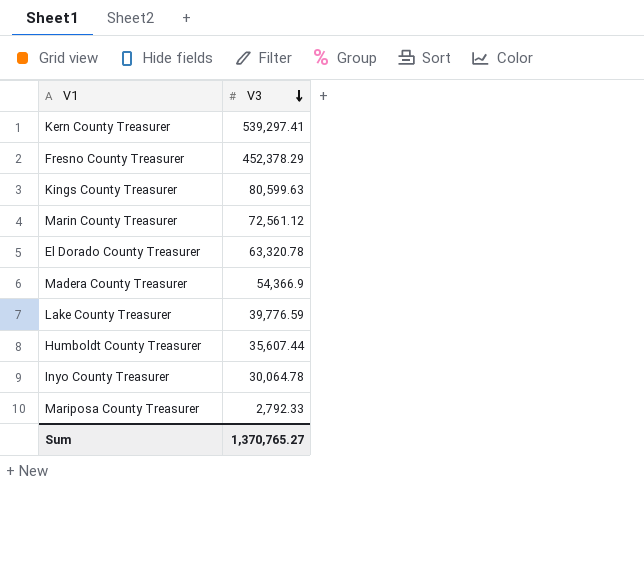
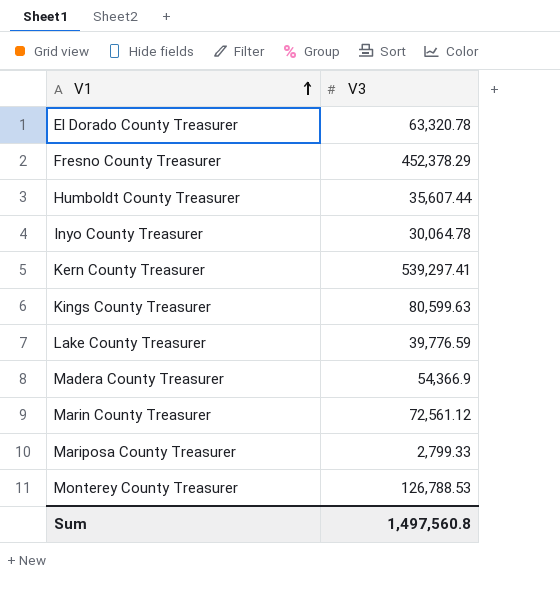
row order: V3 descending -> V1 ascending
Mariposa County Treasurer | V3: 2,792.33 -> 2,799.33
row Monterey County Treasurer: none -> 126,788.53
Sum | V3: 1,370,765.27 -> 1,497,560.8

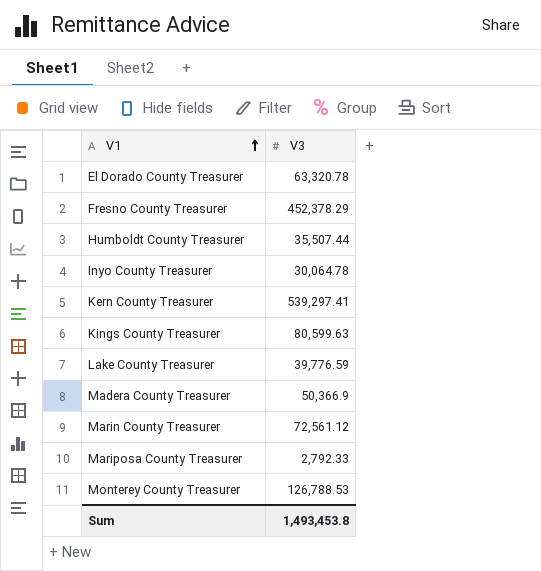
Humboldt County Treasurer | V3: 35,607.44 -> 35,507.44
Madera County Treasurer | V3: 54,366.9 -> 50,366.9
Mariposa County Treasurer | V3: 2,799.33 -> 2,792.33
Sum | V3: 1,497,560.8 -> 1,493,453.8

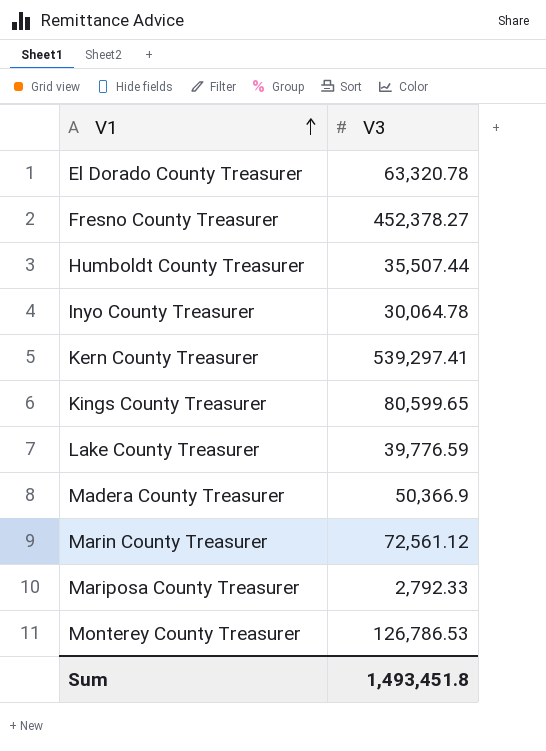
Fresno County Treasurer | V3: 452,378.29 -> 452,378.27
Kings County Treasurer | V3: 80,599.63 -> 80,599.65
Monterey County Treasurer | V3: 126,788.53 -> 126,786.53
Sum | V3: 1,493,453.8 -> 1,493,451.8

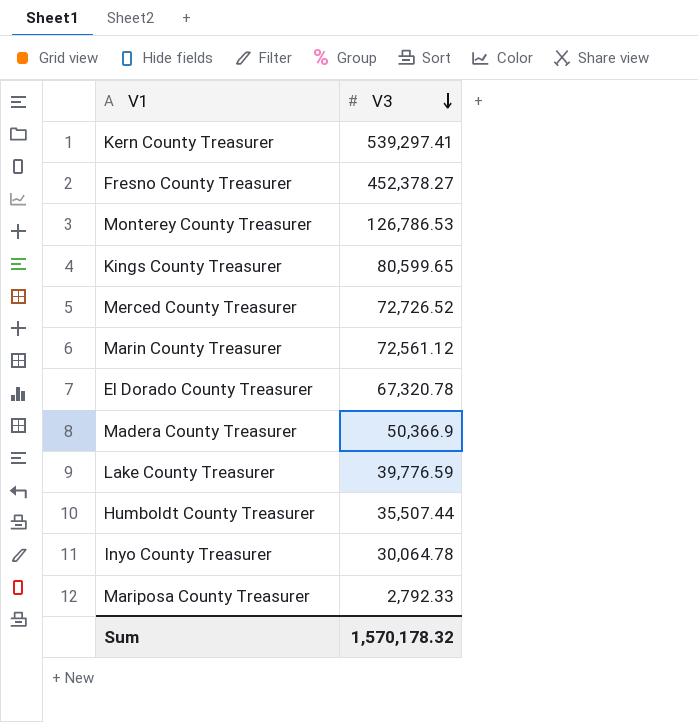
row order: V1 ascending -> V3 descending
row Merced County Treasurer: none -> 72,726.52
El Dorado County Treasurer | V3: 63,320.78 -> 67,320.78
Sum | V3: 1,493,451.8 -> 1,570,178.32

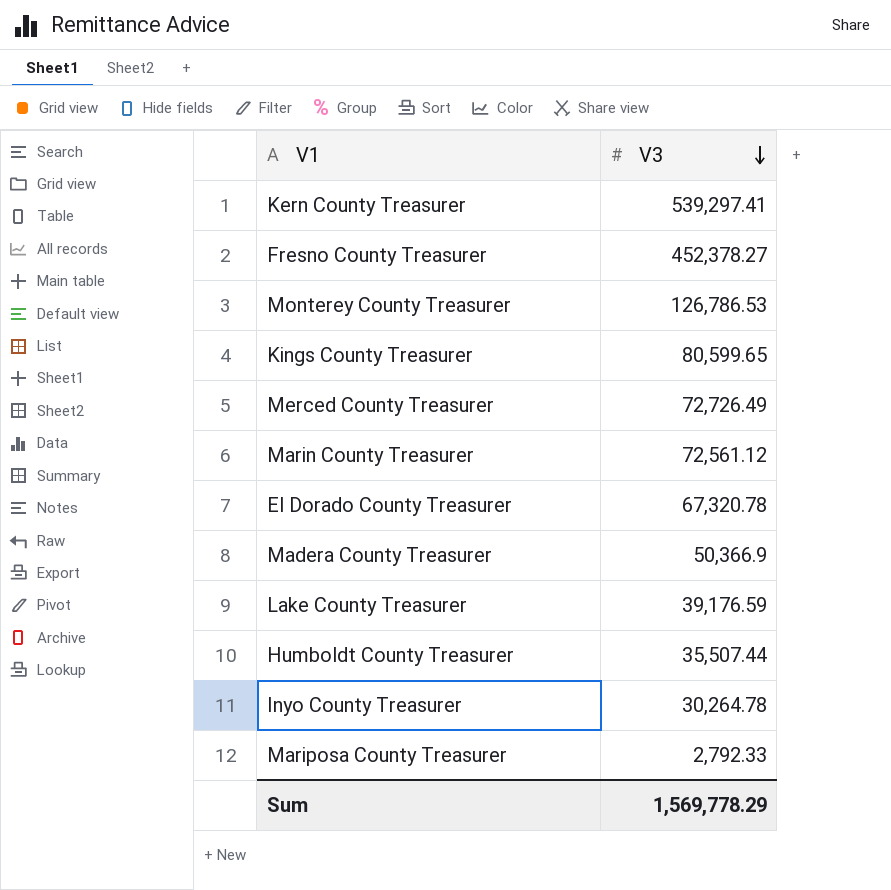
Merced County Treasurer | V3: 72,726.52 -> 72,726.49
Lake County Treasurer | V3: 39,776.59 -> 39,176.59
Inyo County Treasurer | V3: 30,064.78 -> 30,264.78
Sum | V3: 1,570,178.32 -> 1,569,778.29

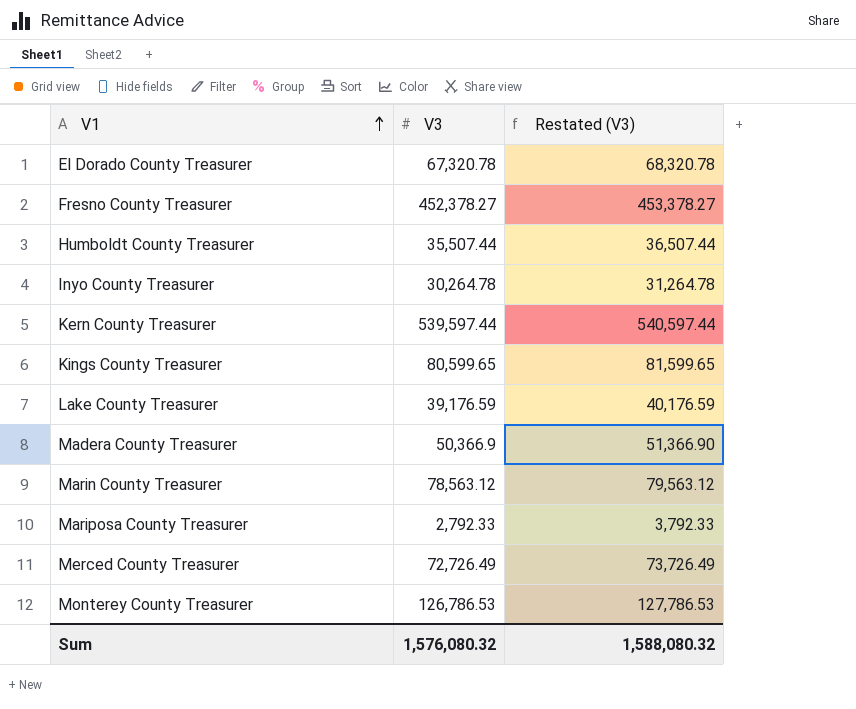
row order: V3 descending -> V1 ascending
column Restated (V3) | formula: none -> [V3] + 1000
Kern County Treasurer | V3: 539,297.41 -> 539,597.44
Marin County Treasurer | V3: 72,561.12 -> 78,563.12
Sum | V3: 1,569,778.29 -> 1,576,080.32

